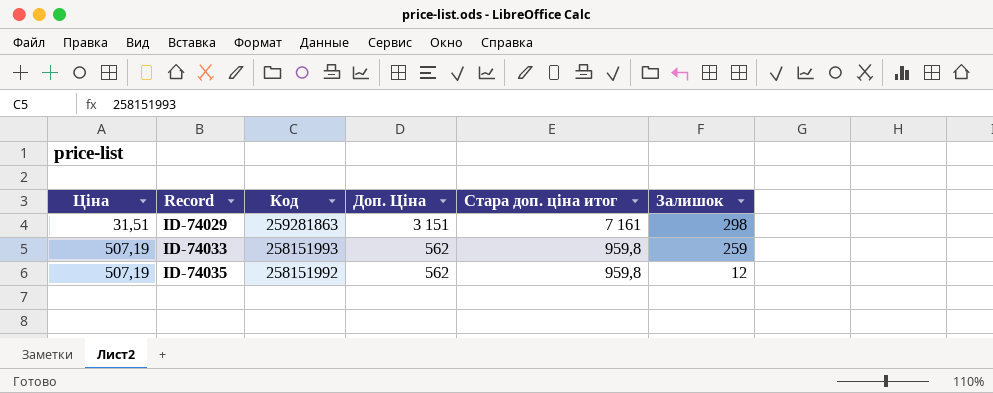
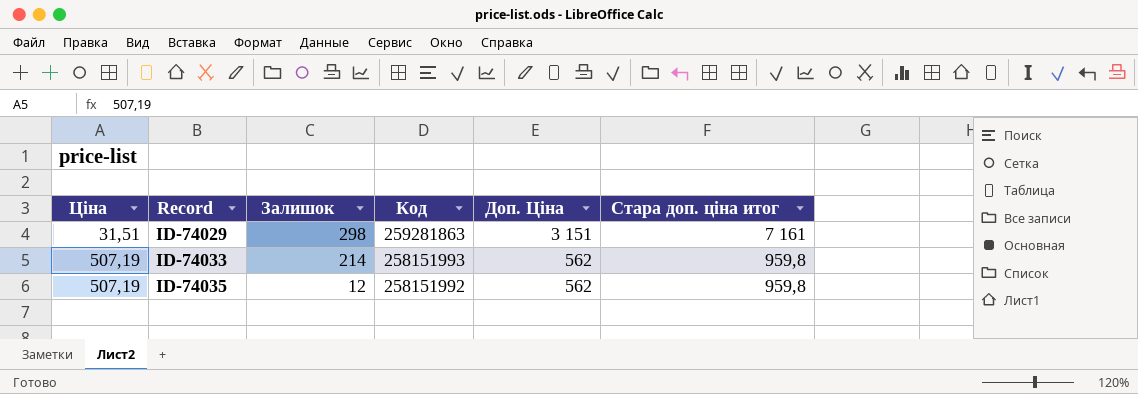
column Залишок | position: 6 -> 3
ID-74033 | Залишок: 259 -> 214

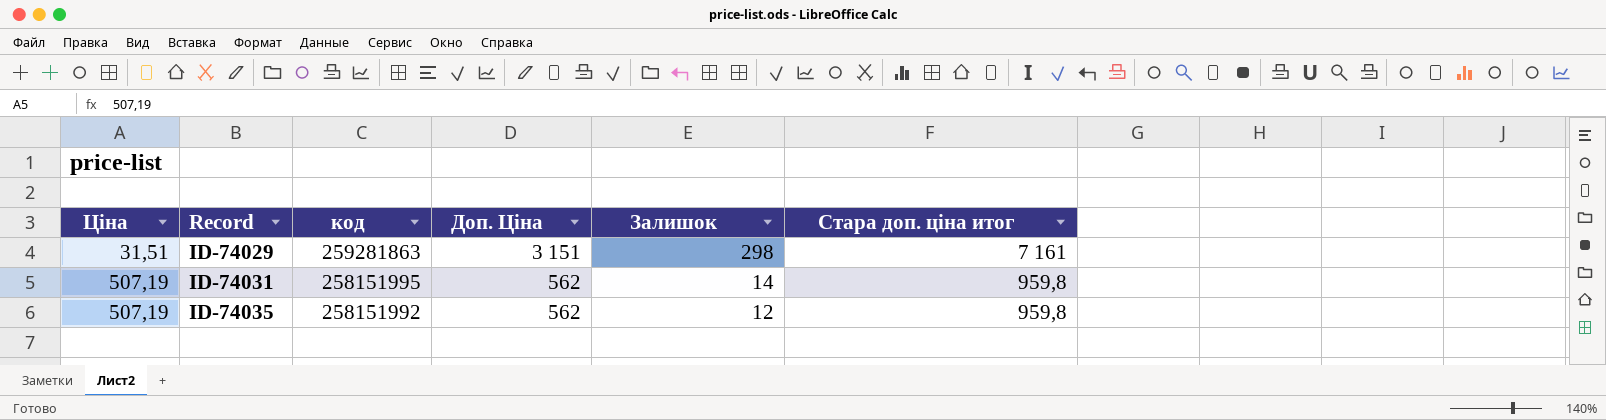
column name: Код -> код
column Залишок | position: 3 -> 5
row ID-74033: 507,19 | 214 | 258151993 | 562 | 959,8 -> none
row ID-74031: none -> 507,19 | 258151995 | 562 | 14 | 959,8

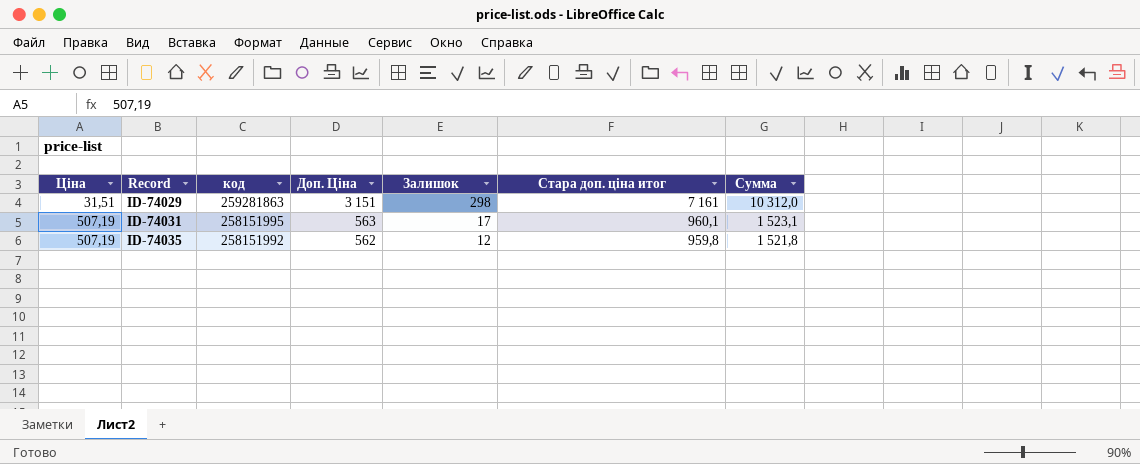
column Сумма | formula: none -> [Доп. Ціна] + [Стара доп. ціна итог]
ID-74031 | Доп. Ціна: 562 -> 563
ID-74031 | Залишок: 14 -> 17
ID-74031 | Стара доп. ціна итог: 959,8 -> 960,1

